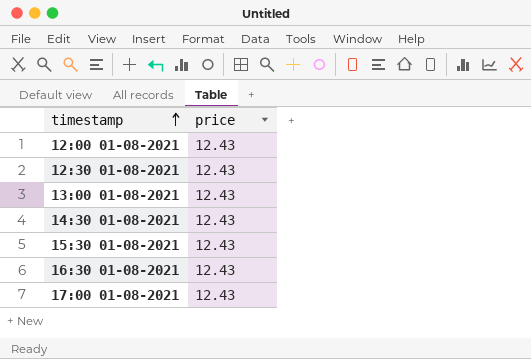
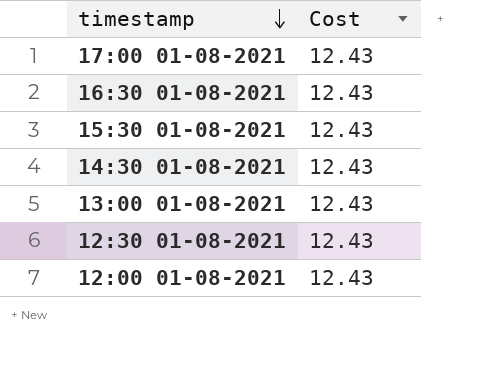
row order: timestamp ascending -> timestamp descending
column name: price -> Cost

